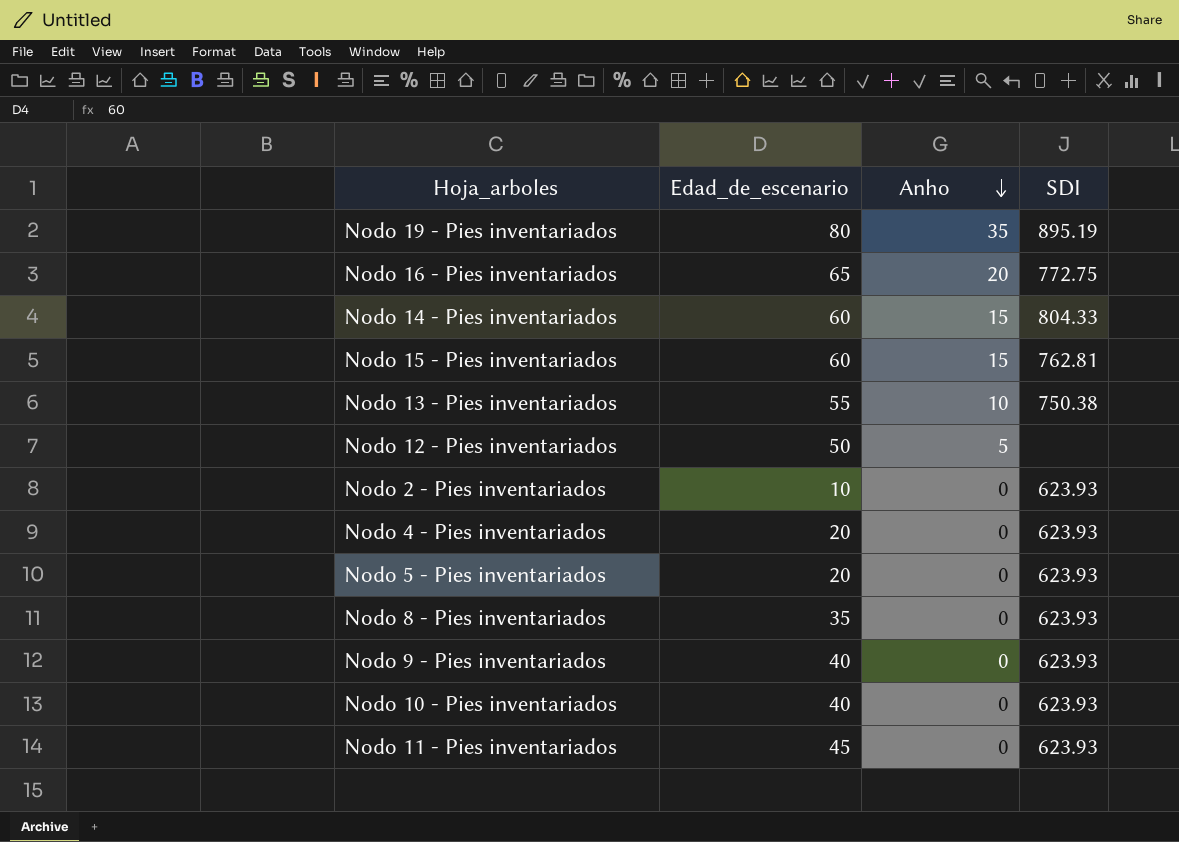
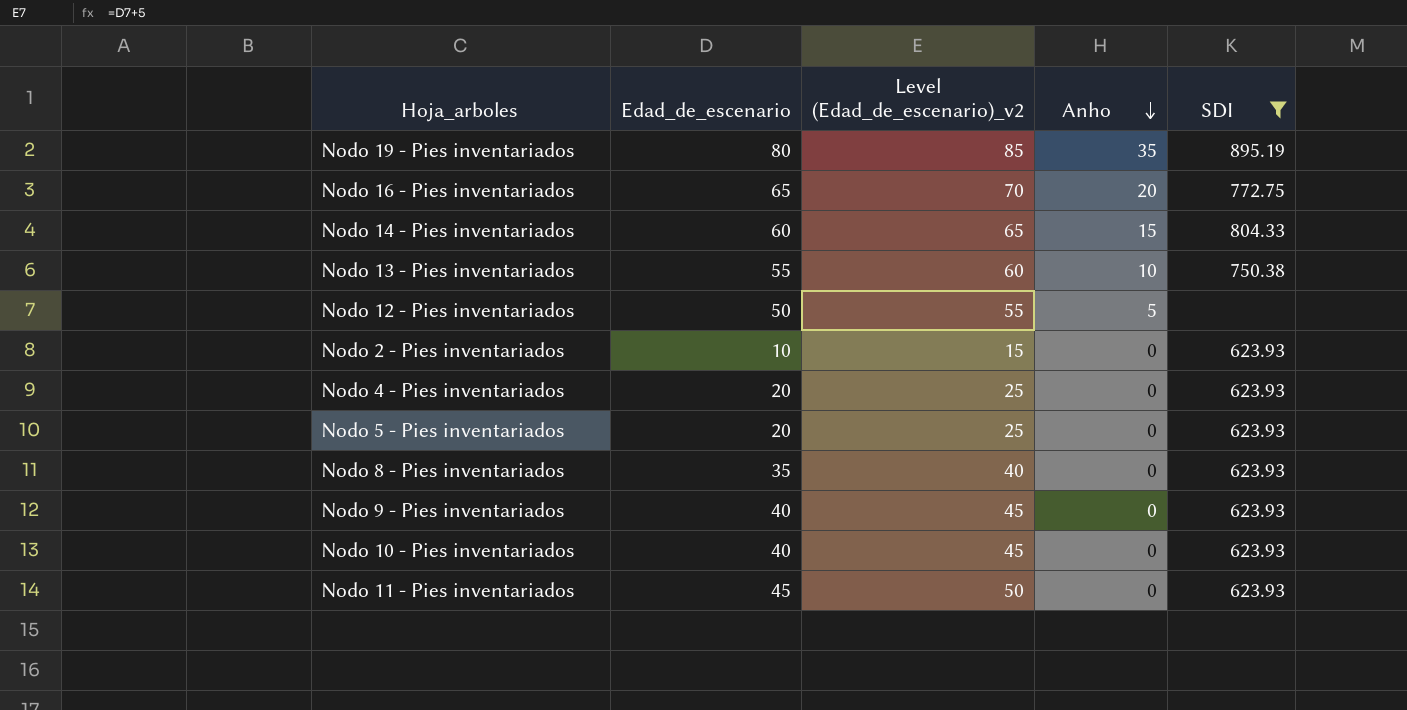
filter: none -> SDI != 762.81
column Level (Edad_de_escenario)_v2 | formula: none -> [Edad_de_escenario] + 5

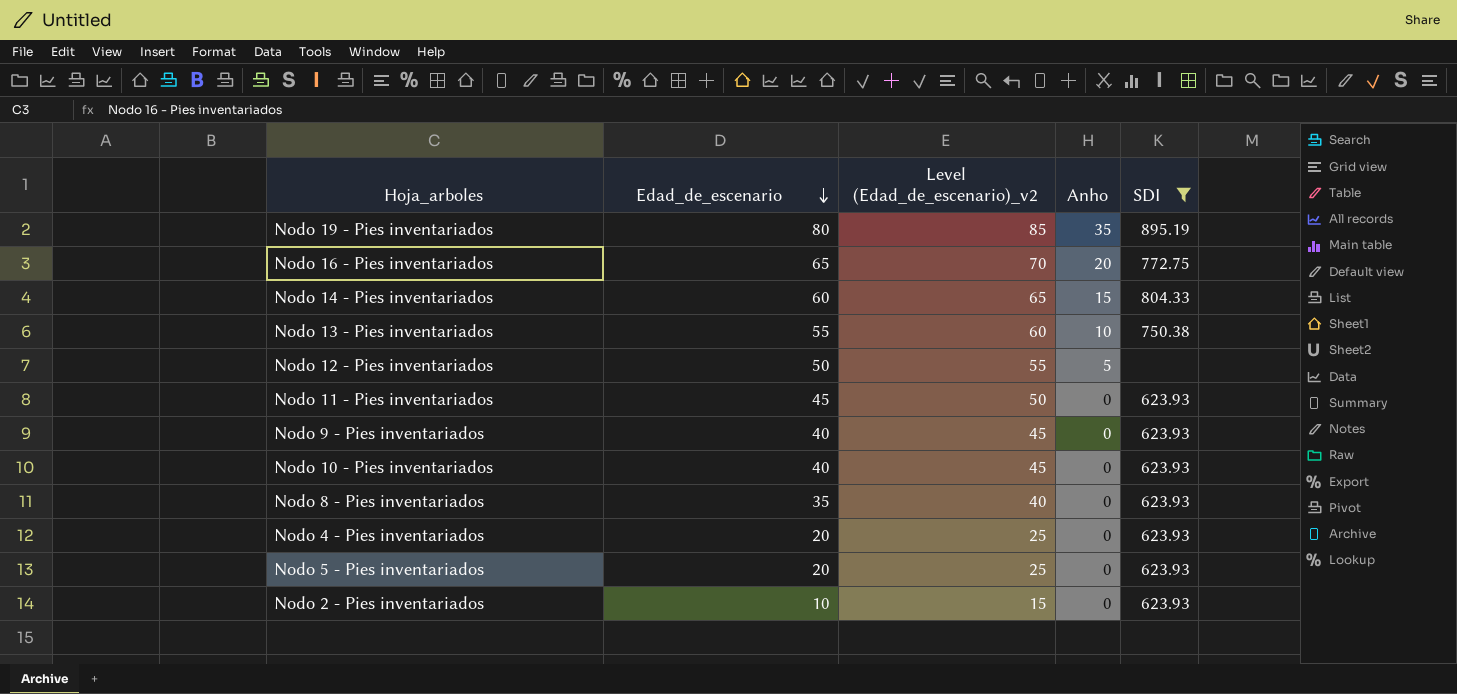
row order: Anho descending -> Edad_de_escenario descending

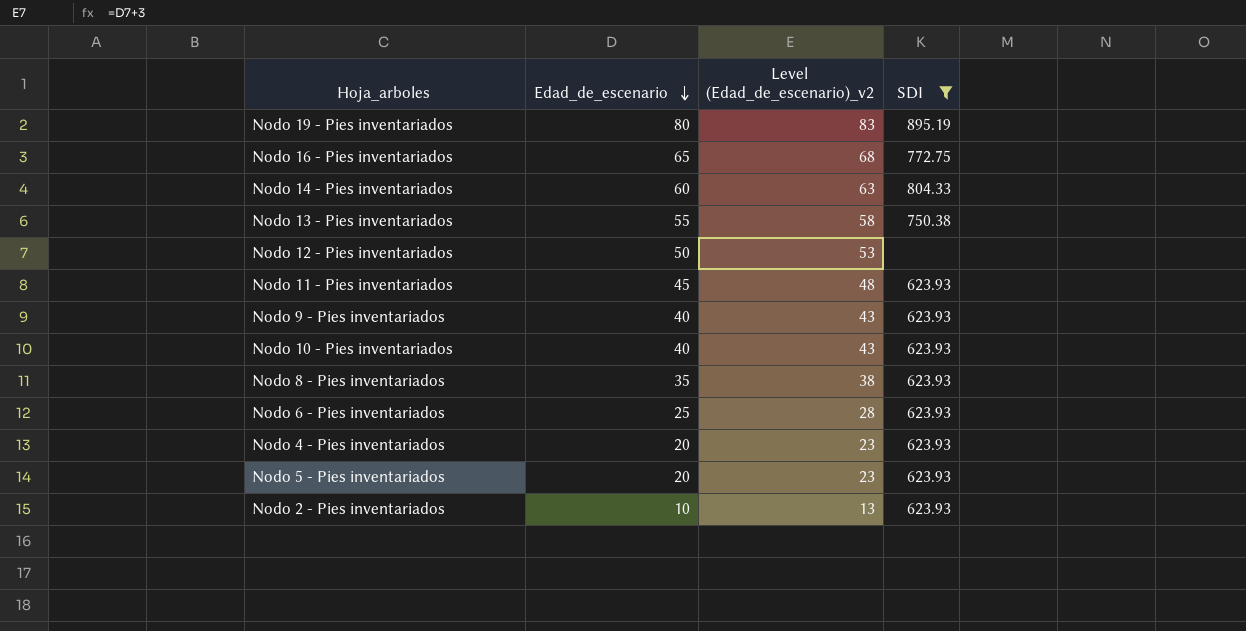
column Anho | position: 4 -> none
column Level (Edad_de_escenario)_v2 | formula: [Edad_de_escenario] + 5 -> [Edad_de_escenario] + 3
row Nodo 6 - Pies inventariados: none -> 25 | 28 | 623.93

